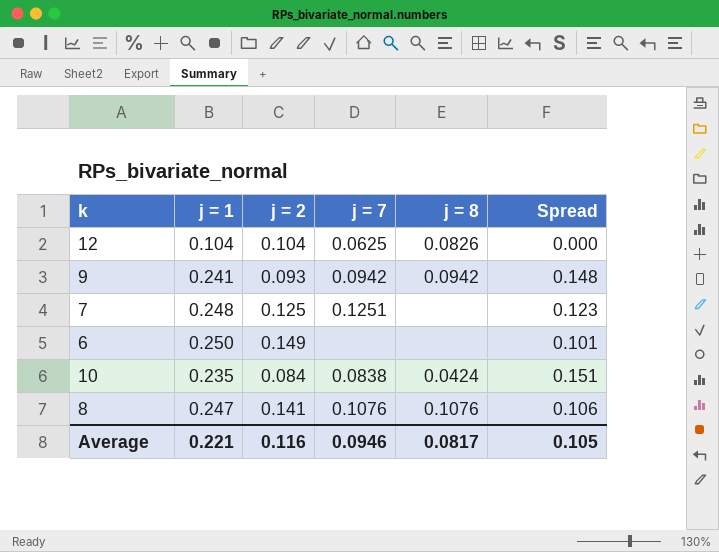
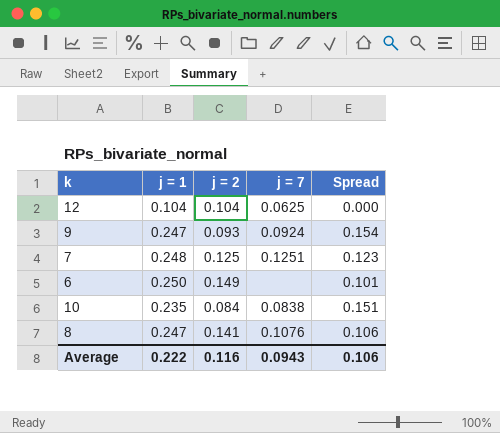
column j = 8 | position: 5 -> none
9 | j = 1: 0.241 -> 0.247
9 | j = 7: 0.0942 -> 0.0924
9 | Spread: 0.148 -> 0.154
Average | j = 1: 0.221 -> 0.222
Average | j = 7: 0.0946 -> 0.0943
Average | Spread: 0.105 -> 0.106

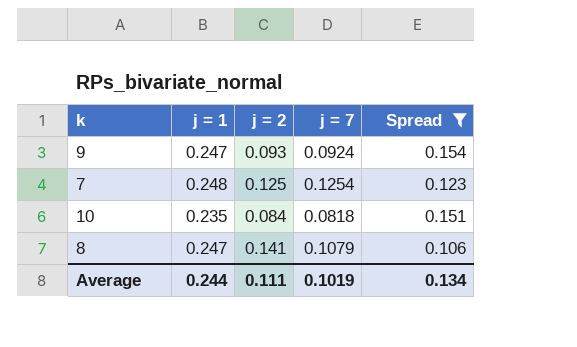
filter: none -> Spread >= 0.106
7 | j = 7: 0.1251 -> 0.1254
10 | j = 7: 0.0838 -> 0.0818
8 | j = 7: 0.1076 -> 0.1079
Average | j = 1: 0.222 -> 0.244
Average | j = 2: 0.116 -> 0.111
Average | j = 7: 0.0943 -> 0.1019
Average | Spread: 0.106 -> 0.134

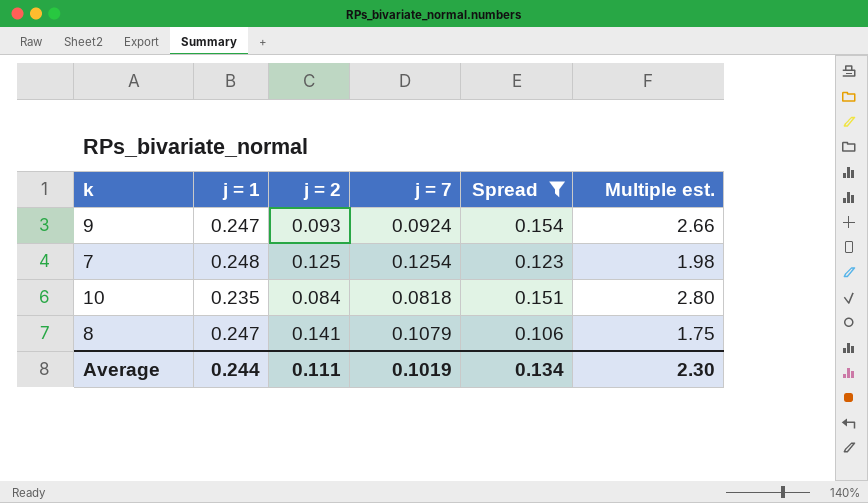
column Multiple est. | formula: none -> [j = 1] / [j = 2]

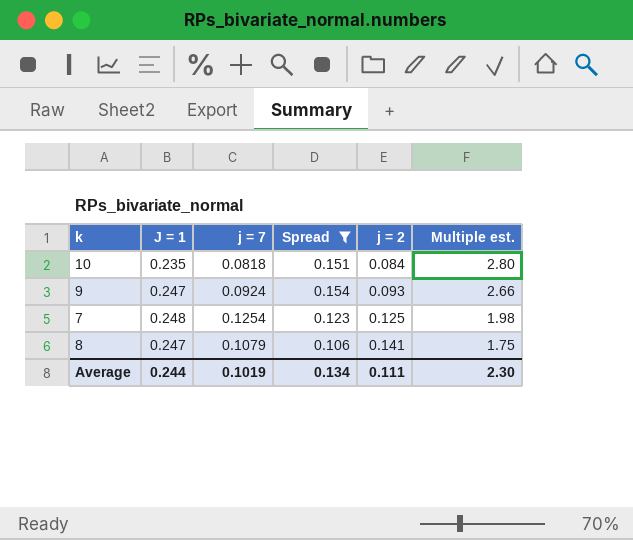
row order: none -> j = 2 ascending
column name: j = 1 -> J = 1
column j = 2 | position: 3 -> 5

